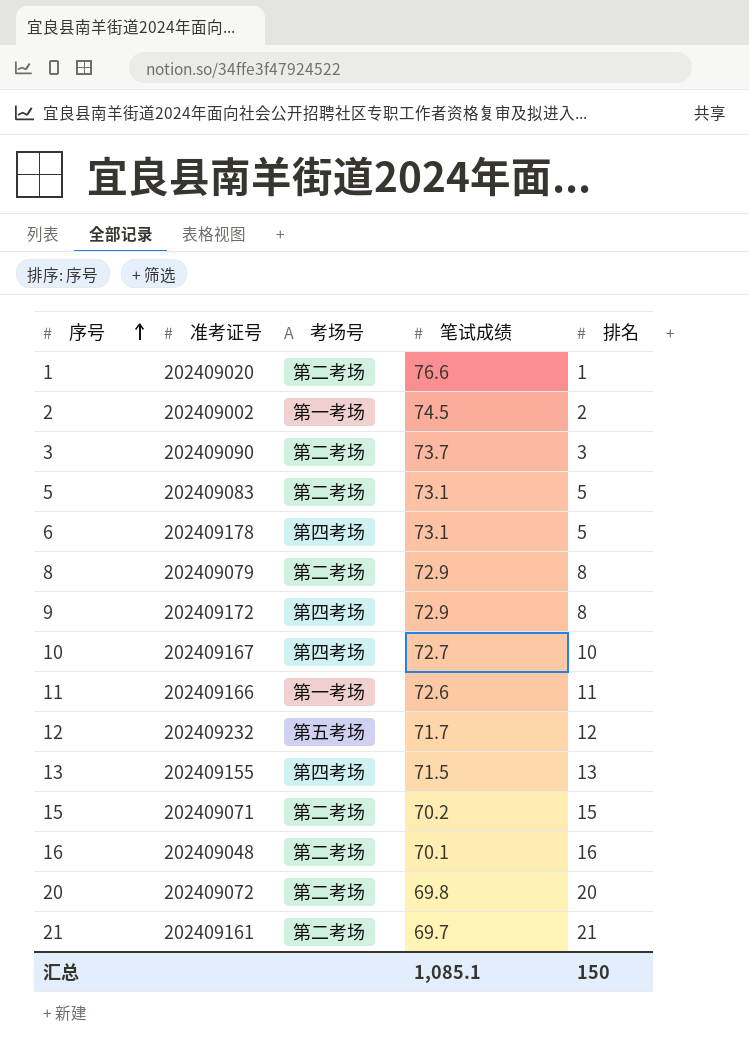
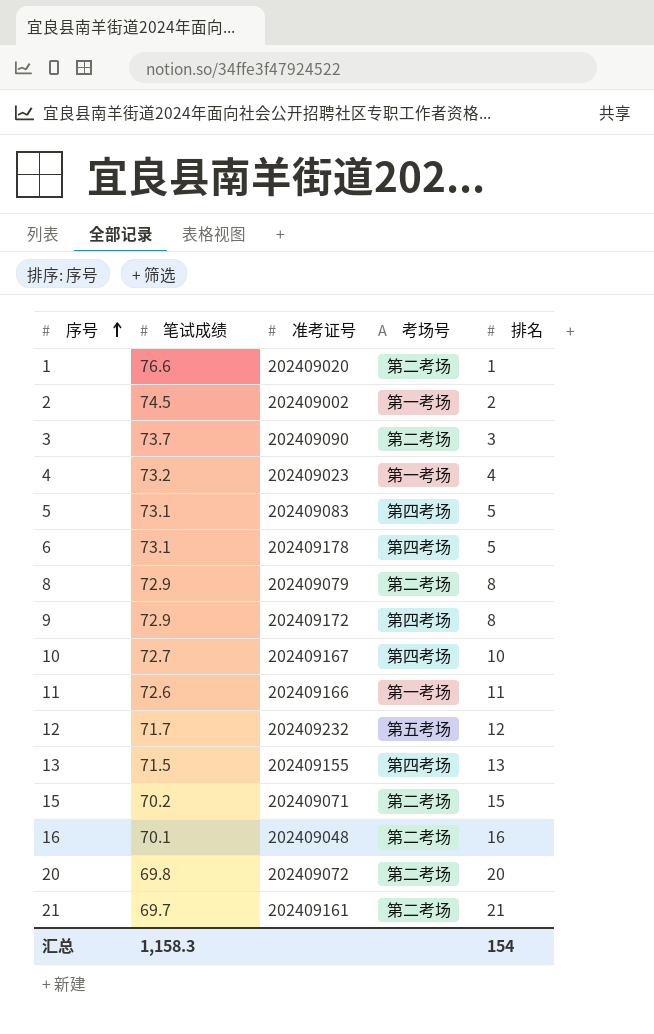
column 笔试成绩 | position: 4 -> 2
row 4: none -> 73.2 | 202409023 | 第一考场 | 4
5 | 考场号: 第二考场 -> 第四考场
汇总 | 笔试成绩: 1,085.1 -> 1,158.3
汇总 | 排名: 150 -> 154

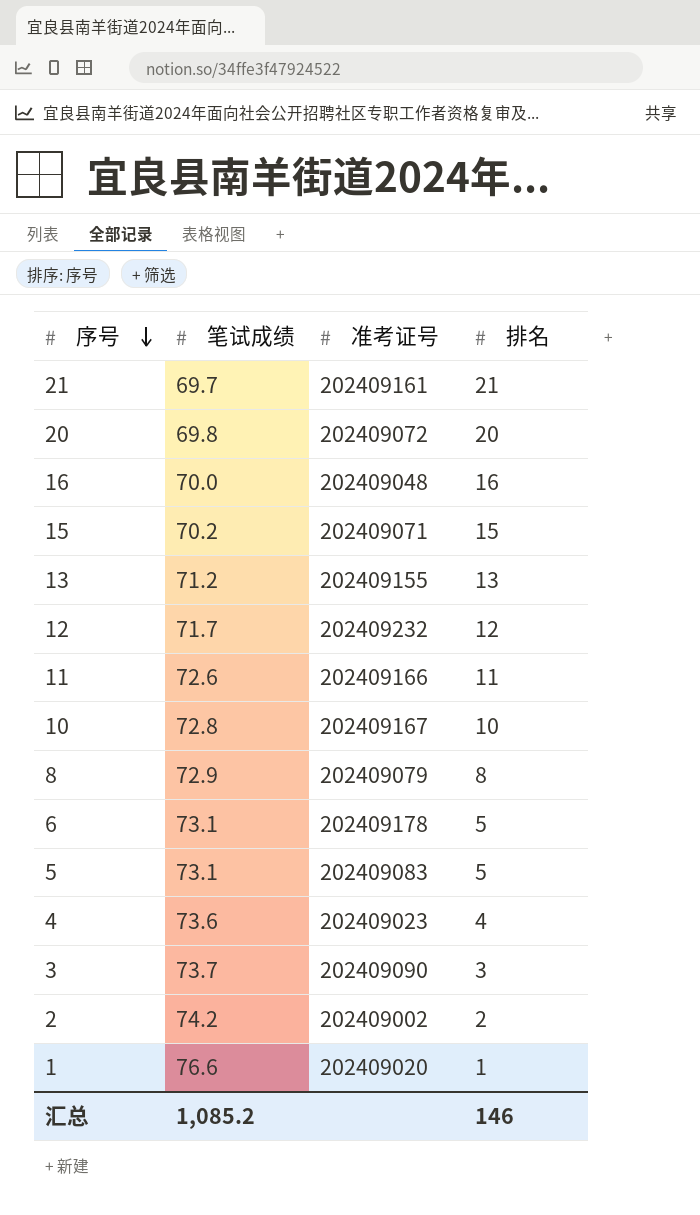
row order: 序号 ascending -> 序号 descending
column 考场号 | position: 4 -> none
row 9: 72.9 | 202409172 | 第四考场 | 8 -> none
16 | 笔试成绩: 70.1 -> 70.0
13 | 笔试成绩: 71.5 -> 71.2
10 | 笔试成绩: 72.7 -> 72.8
4 | 笔试成绩: 73.2 -> 73.6
2 | 笔试成绩: 74.5 -> 74.2
汇总 | 笔试成绩: 1,158.3 -> 1,085.2
汇总 | 排名: 154 -> 146

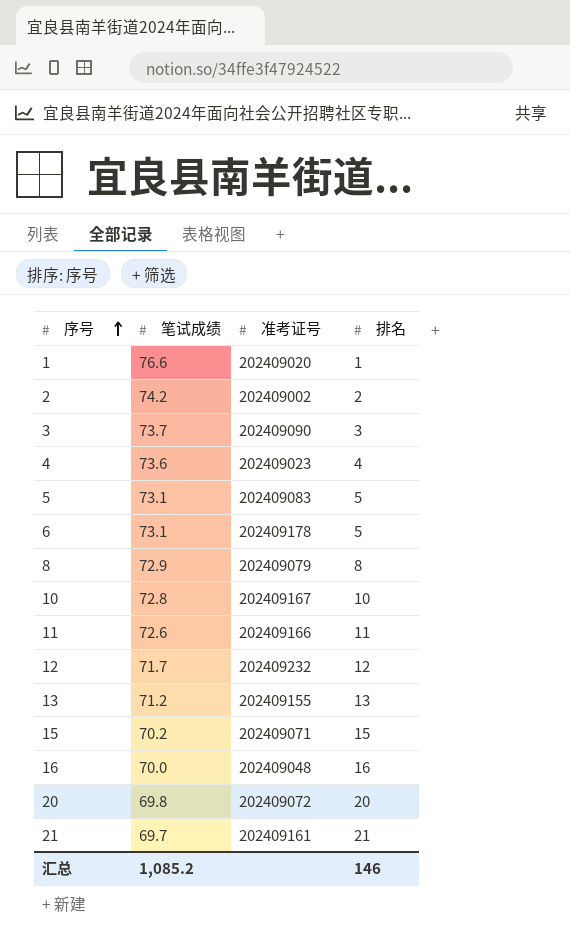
row order: 序号 descending -> 序号 ascending

